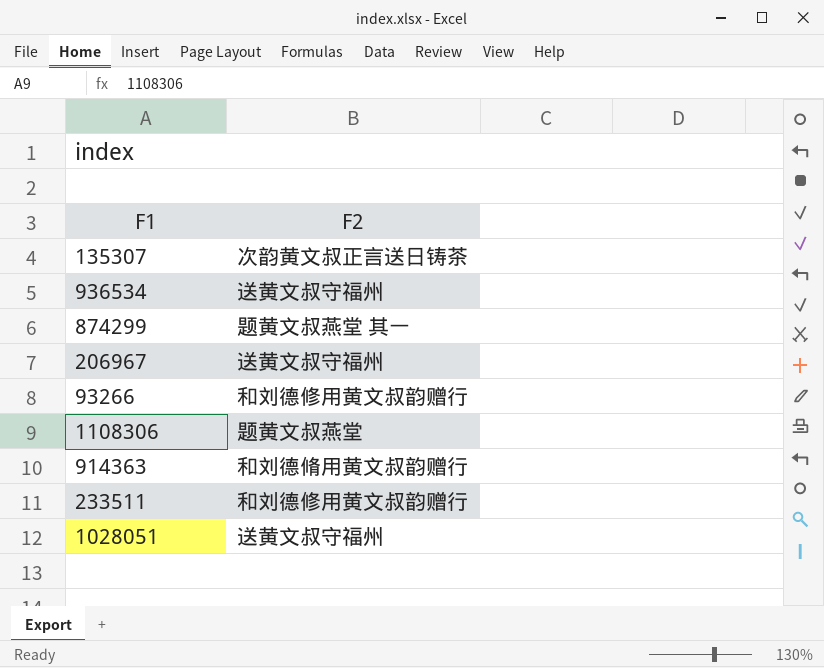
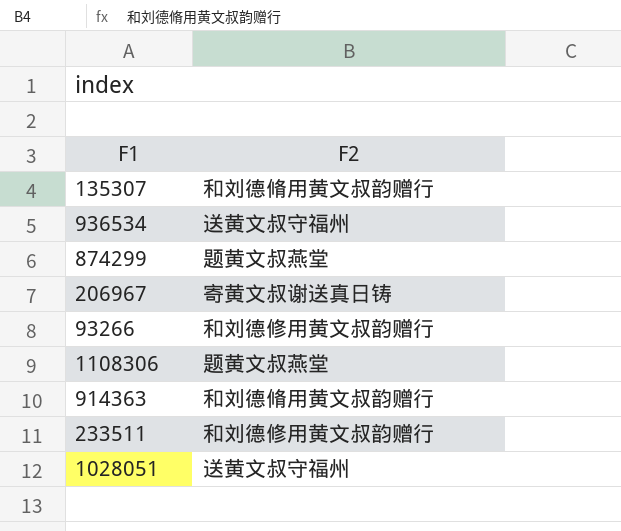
135307 | F2: 次韵黄文叔正言送日铸茶 -> 和刘德脩用黄文叔韵赠行
874299 | F2: 题黄文叔燕堂 其一 -> 题黄文叔燕堂
206967 | F2: 送黄文叔守福州 -> 寄黄文叔谢送真日铸

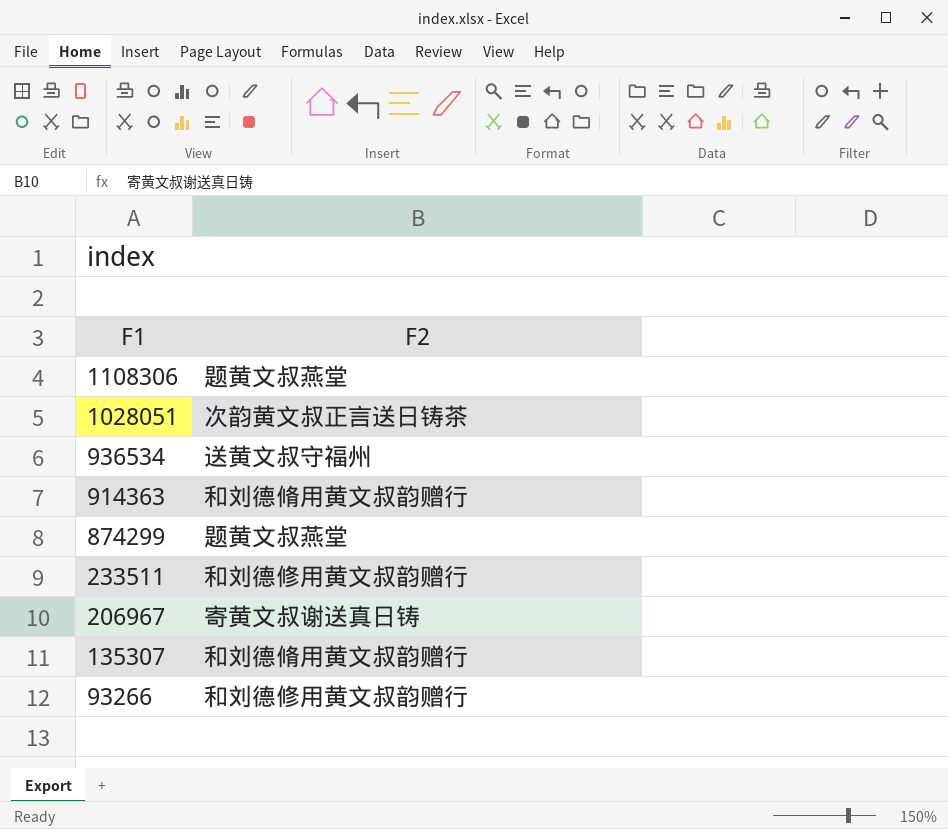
row order: none -> F1 descending
1028051 | F2: 送黄文叔守福州 -> 次韵黄文叔正言送日铸茶

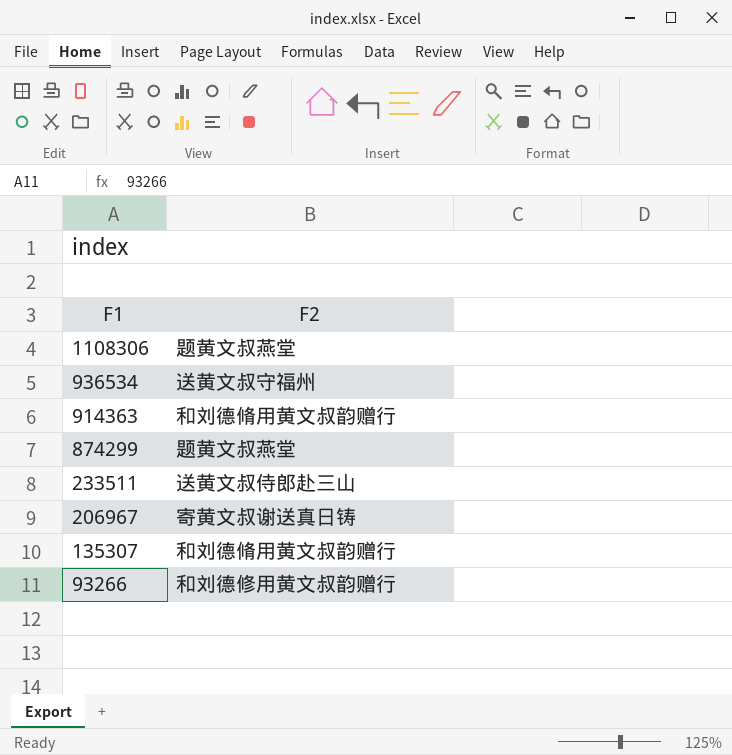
row 1028051: 次韵黄文叔正言送日铸茶 -> none
233511 | F2: 和刘德修用黄文叔韵赠行 -> 送黄文叔侍郎赴三山

